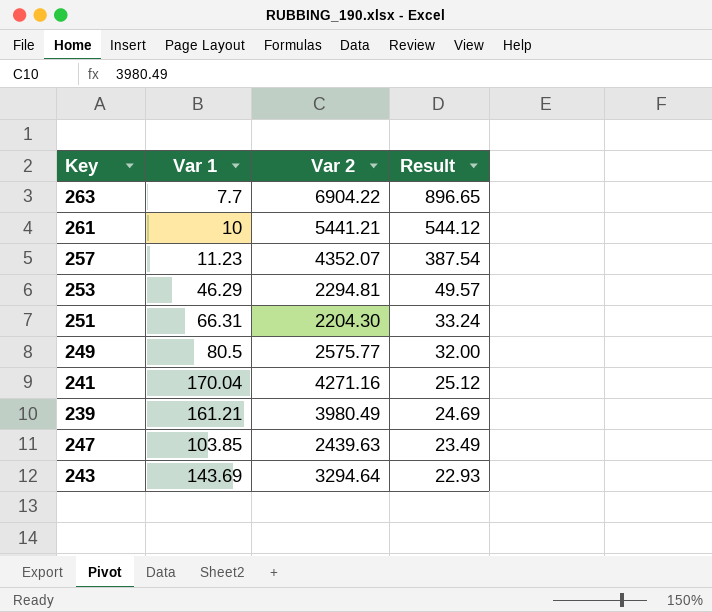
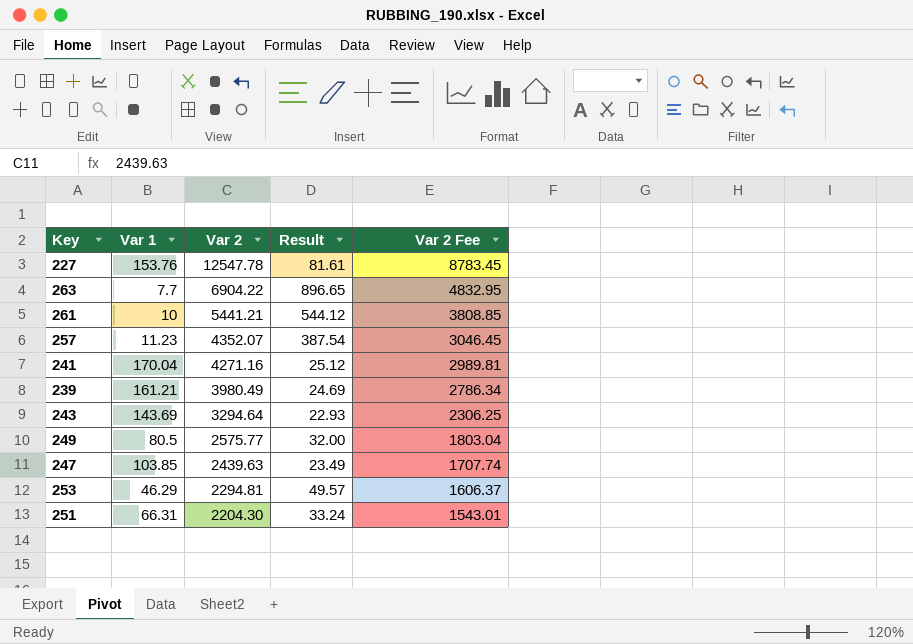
row order: Result descending -> Var 2 descending
column Var 2 Fee | formula: none -> [Var 2] * 0.7
row 227: none -> 153.76 | 12547.78 | 81.61 | 8783.45

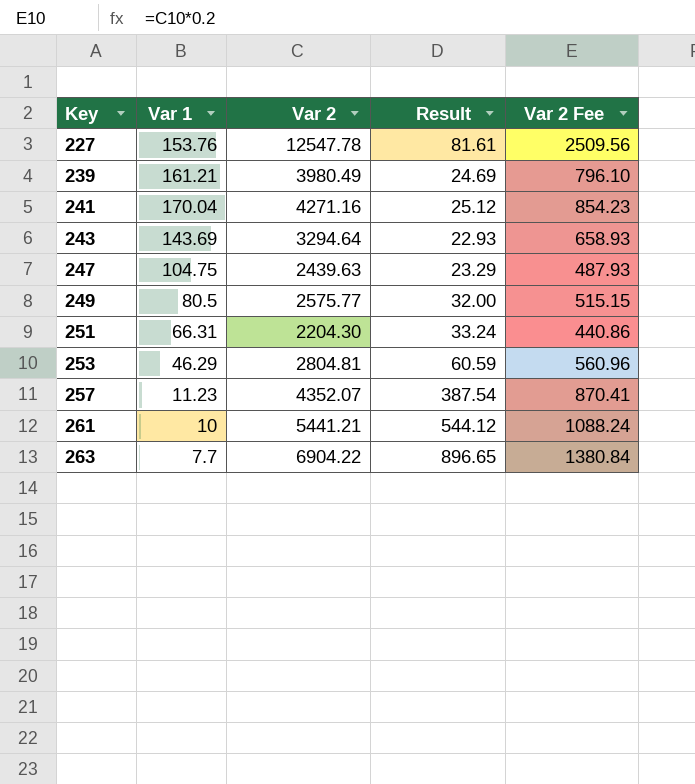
row order: Var 2 descending -> Key ascending
column Var 2 Fee | formula: [Var 2] * 0.7 -> [Var 2] * 0.2
247 | Var 1: 103.85 -> 104.75
247 | Result: 23.49 -> 23.29
253 | Var 2: 2294.81 -> 2804.81
253 | Result: 49.57 -> 60.59

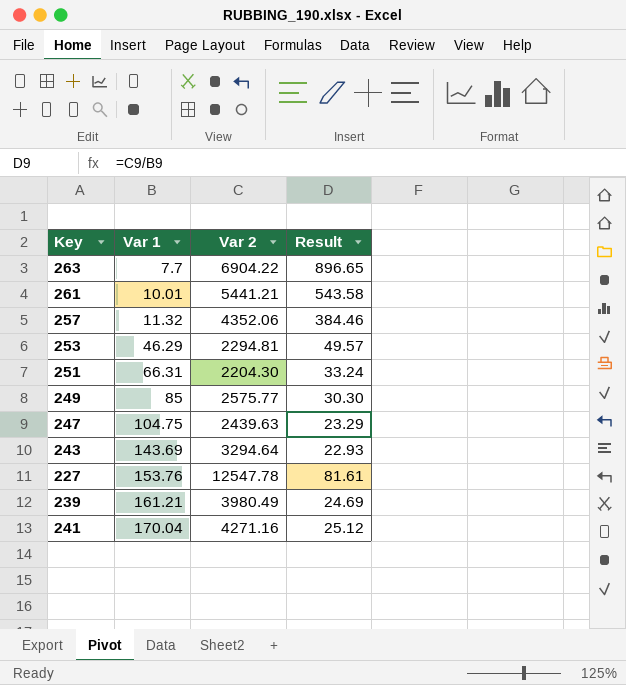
row order: Key ascending -> Var 1 ascending
column Var 2 Fee | formula: [Var 2] * 0.2 -> none
261 | Var 1: 10 -> 10.01
261 | Result: 544.12 -> 543.58
257 | Var 1: 11.23 -> 11.32
257 | Var 2: 4352.07 -> 4352.06
257 | Result: 387.54 -> 384.46
253 | Var 2: 2804.81 -> 2294.81
253 | Result: 60.59 -> 49.57
249 | Var 1: 80.5 -> 85
249 | Result: 32.00 -> 30.30

